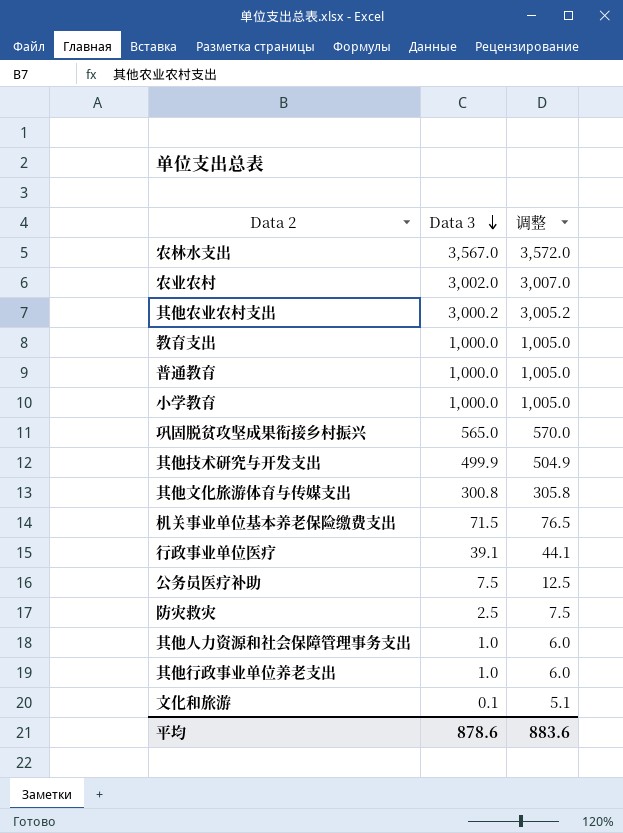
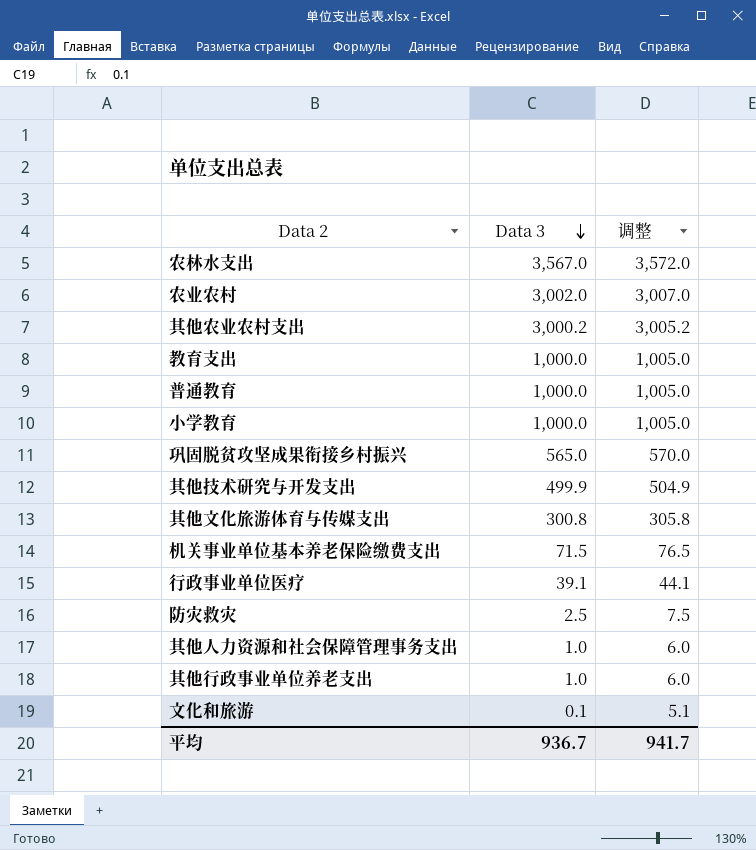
row 公务员医疗补助: 7.5 | 12.5 -> none
平均 | Data 3: 878.6 -> 936.7
平均 | 调整: 883.6 -> 941.7

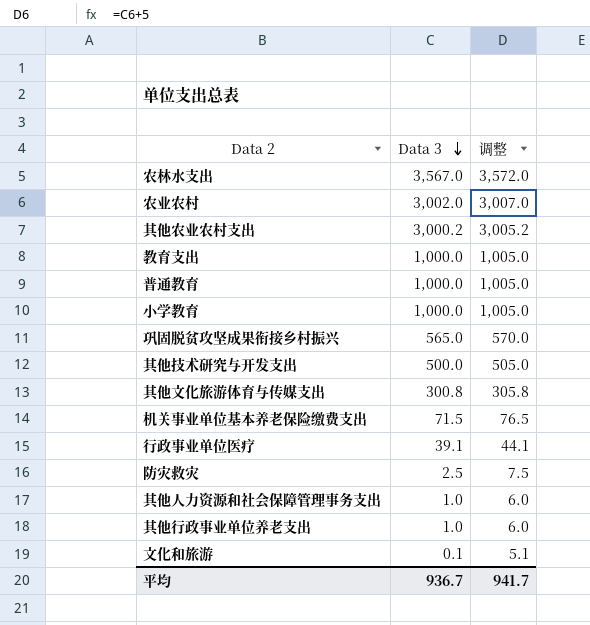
其他技术研究与开发支出 | Data 3: 499.9 -> 500.0
其他技术研究与开发支出 | 调整: 504.9 -> 505.0

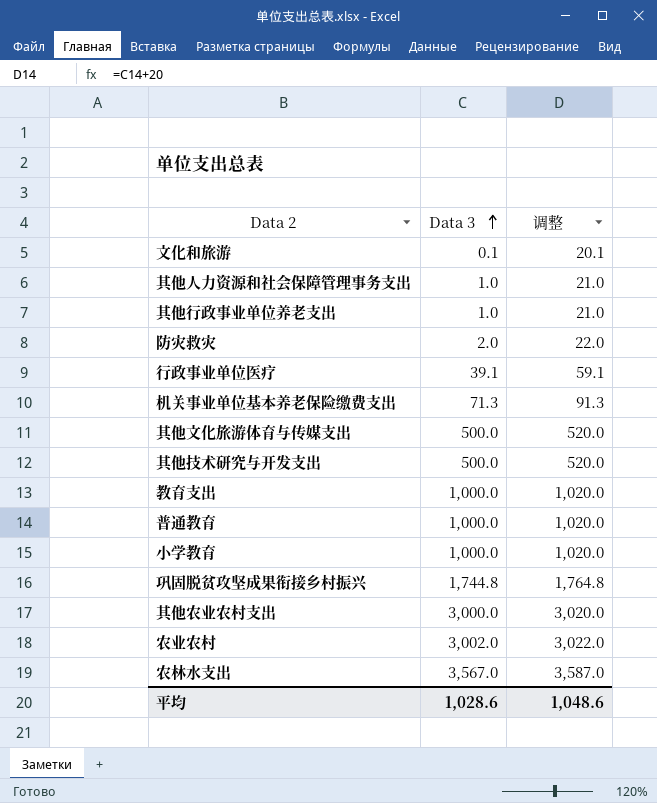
row order: Data 3 descending -> Data 3 ascending
column 调整 | formula: [Data 3] + 5 -> [Data 3] + 20
防灾救灾 | Data 3: 2.5 -> 2.0
机关事业单位基本养老保险缴费支出 | Data 3: 71.5 -> 71.3
其他文化旅游体育与传媒支出 | Data 3: 300.8 -> 500.0
巩固脱贫攻坚成果衔接乡村振兴 | Data 3: 565.0 -> 1,744.8
其他农业农村支出 | Data 3: 3,000.2 -> 3,000.0
平均 | Data 3: 936.7 -> 1,028.6
平均 | 调整: 941.7 -> 1,048.6

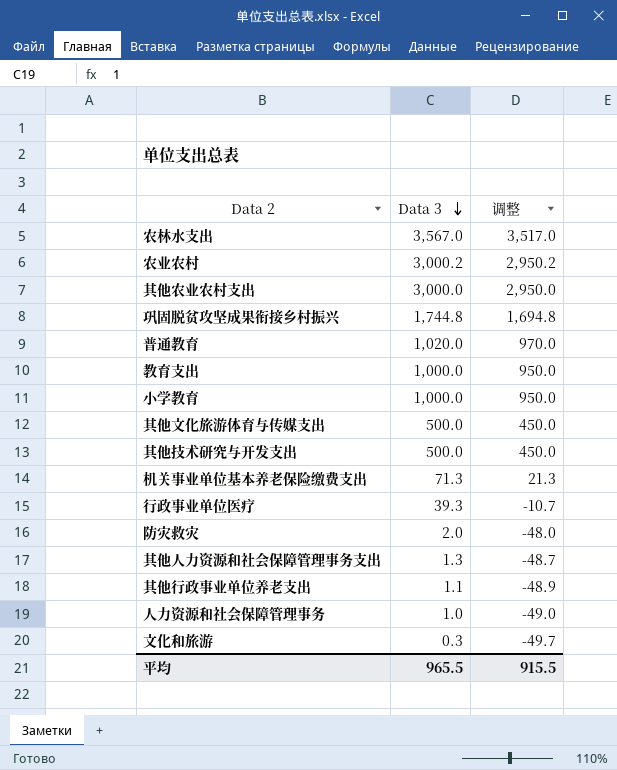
row order: Data 3 ascending -> Data 3 descending
column 调整 | formula: [Data 3] + 20 -> [Data 3] - 50
农业农村 | Data 3: 3,002.0 -> 3,000.2
普通教育 | Data 3: 1,000.0 -> 1,020.0
行政事业单位医疗 | Data 3: 39.1 -> 39.3
其他人力资源和社会保障管理事务支出 | Data 3: 1.0 -> 1.3
其他行政事业单位养老支出 | Data 3: 1.0 -> 1.1
row 人力资源和社会保障管理事务: none -> 1.0 | -49.0
文化和旅游 | Data 3: 0.1 -> 0.3
平均 | Data 3: 1,028.6 -> 965.5
平均 | 调整: 1,048.6 -> 915.5

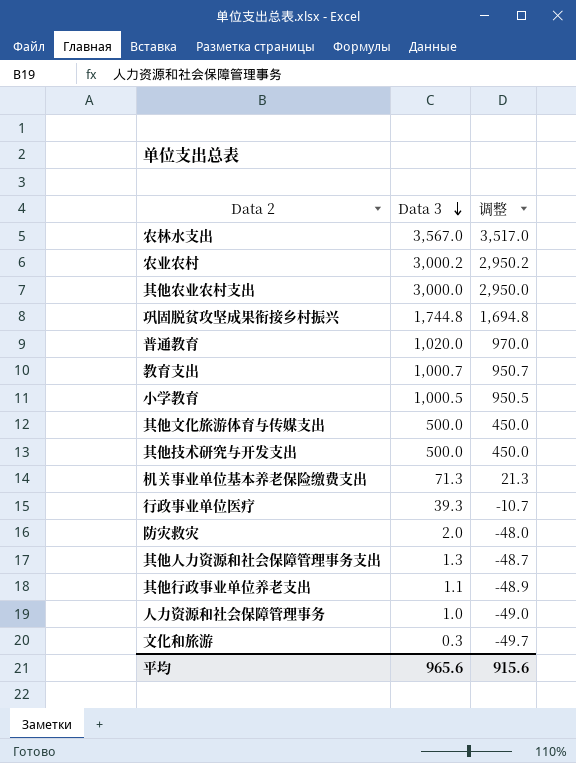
教育支出 | Data 3: 1,000.0 -> 1,000.7
教育支出 | 调整: 950.0 -> 950.7
小学教育 | Data 3: 1,000.0 -> 1,000.5
小学教育 | 调整: 950.0 -> 950.5
平均 | Data 3: 965.5 -> 965.6
平均 | 调整: 915.5 -> 915.6

